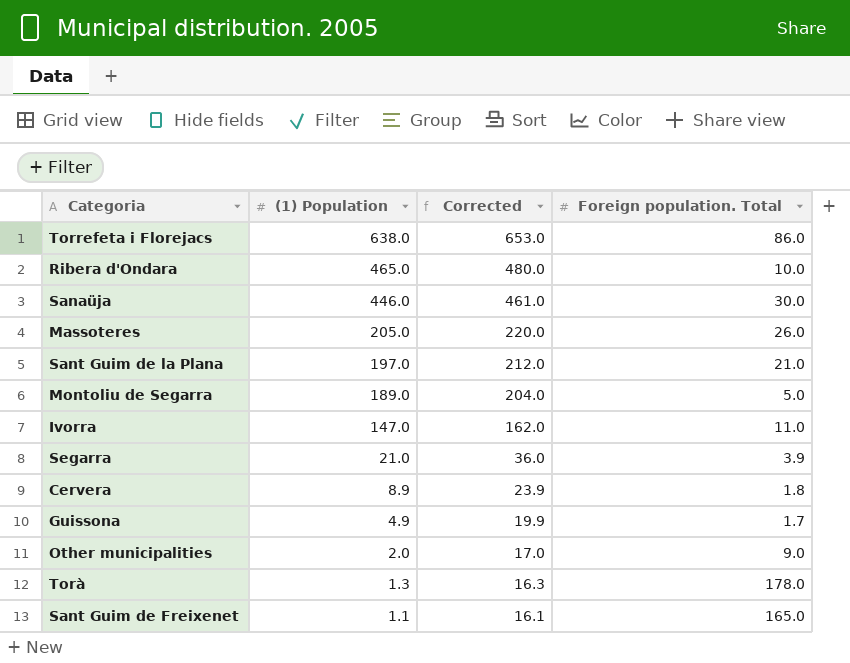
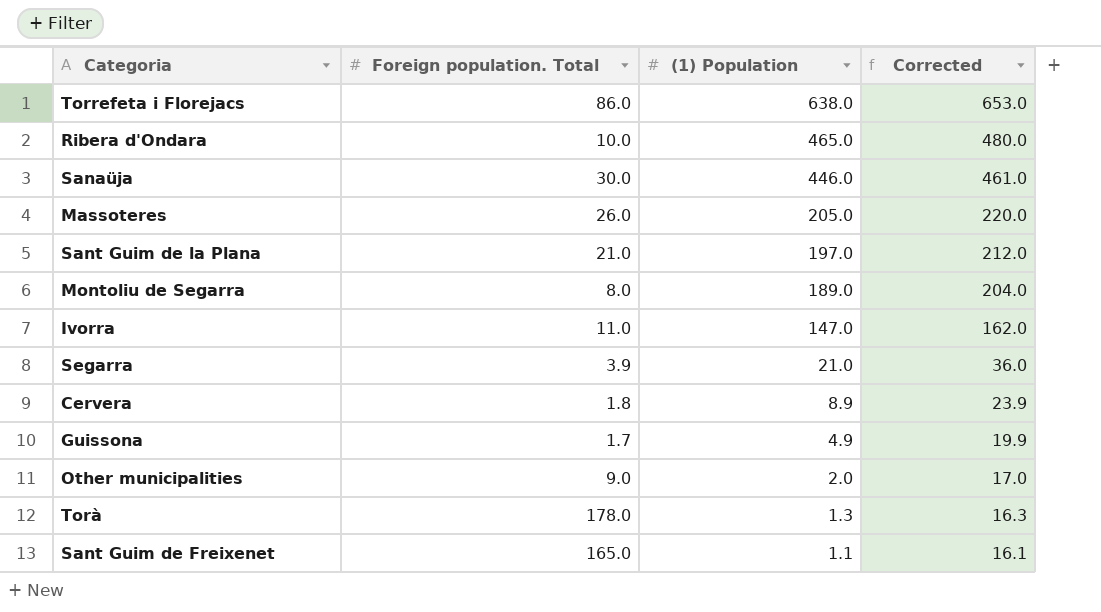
column Foreign population. Total | position: 4 -> 2
Montoliu de Segarra | Foreign population. Total: 5.0 -> 8.0

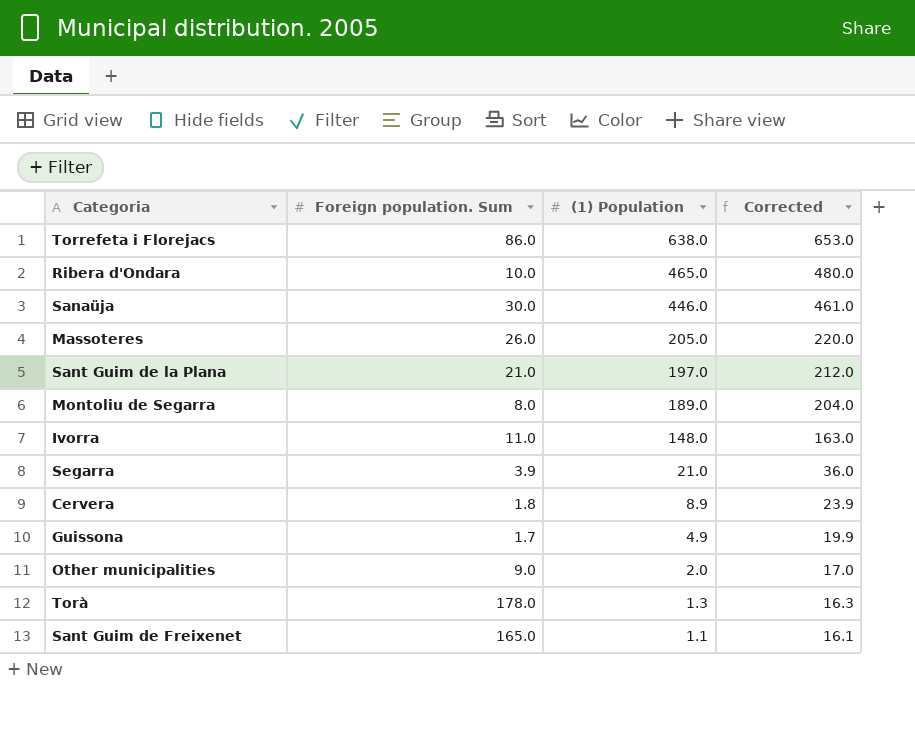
column name: Foreign population. Total -> Foreign population. Sum
Ivorra | (1) Population: 147.0 -> 148.0
Ivorra | Corrected: 162.0 -> 163.0

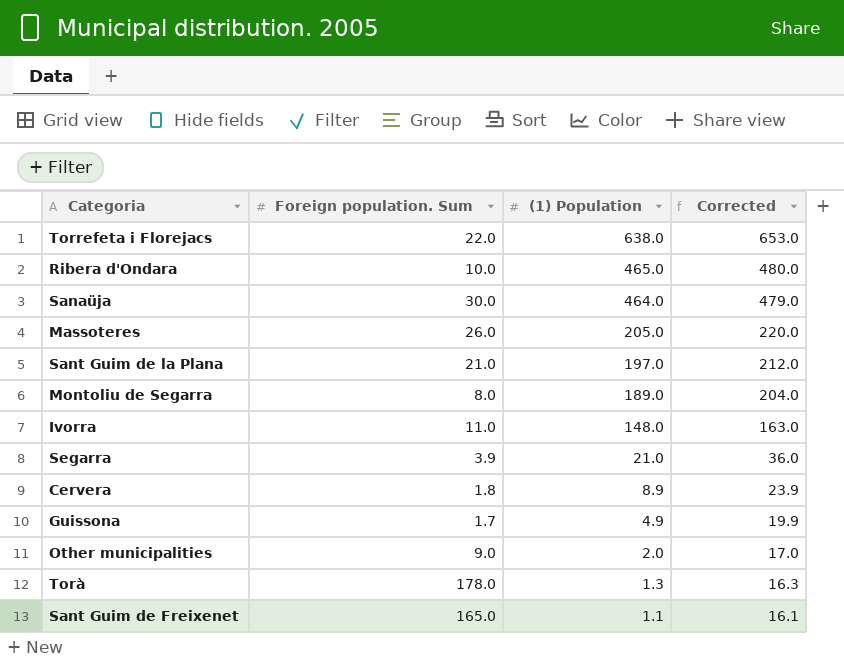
Torrefeta i Florejacs | Foreign population. Sum: 86.0 -> 22.0
Sanaüja | (1) Population: 446.0 -> 464.0
Sanaüja | Corrected: 461.0 -> 479.0

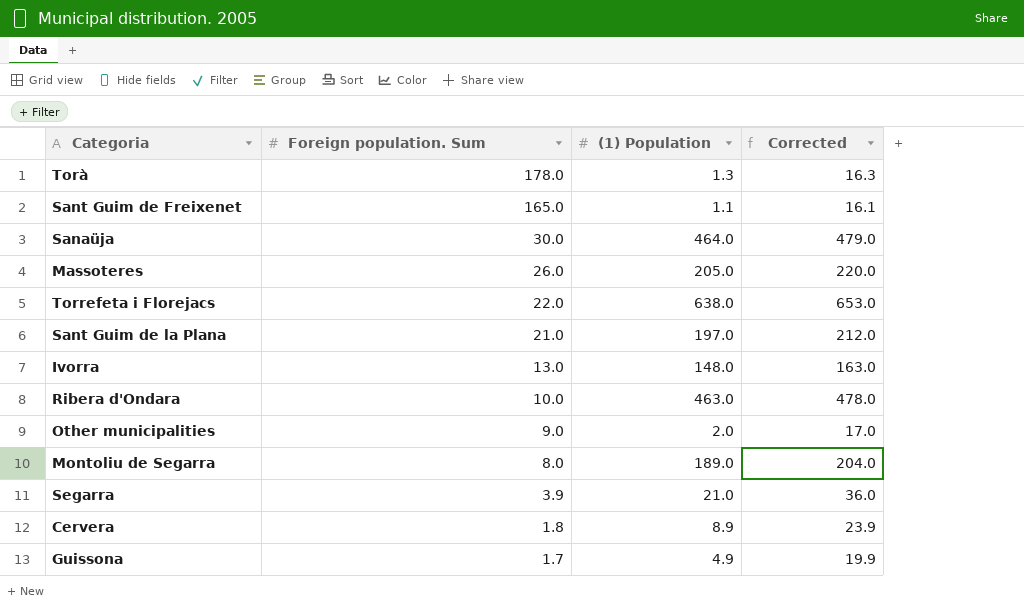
row order: (1) Population descending -> Foreign population. Sum descending
Ivorra | Foreign population. Sum: 11.0 -> 13.0
Ribera d'Ondara | (1) Population: 465.0 -> 463.0
Ribera d'Ondara | Corrected: 480.0 -> 478.0

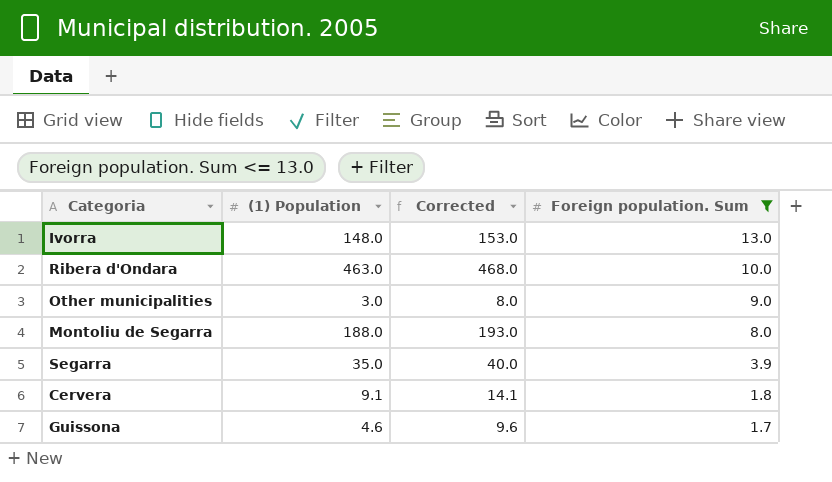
filter: none -> Foreign population. Sum <= 13.0
column Corrected | formula: [(1) Population] + 15 -> [(1) Population] + 5
column Foreign population. Sum | position: 2 -> 4
Other municipalities | (1) Population: 2.0 -> 3.0
Montoliu de Segarra | (1) Population: 189.0 -> 188.0
Segarra | (1) Population: 21.0 -> 35.0
Cervera | (1) Population: 8.9 -> 9.1
Guissona | (1) Population: 4.9 -> 4.6

